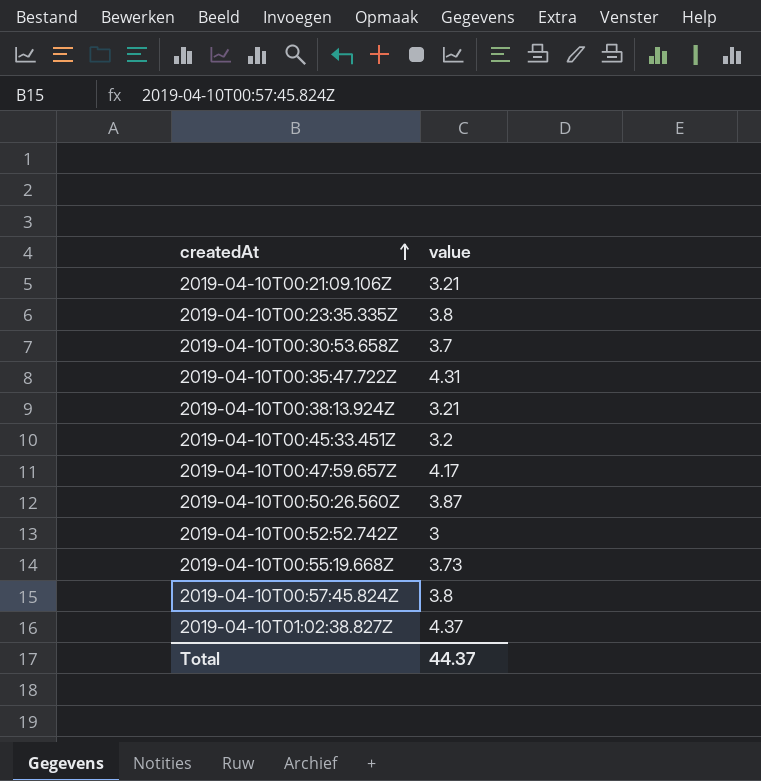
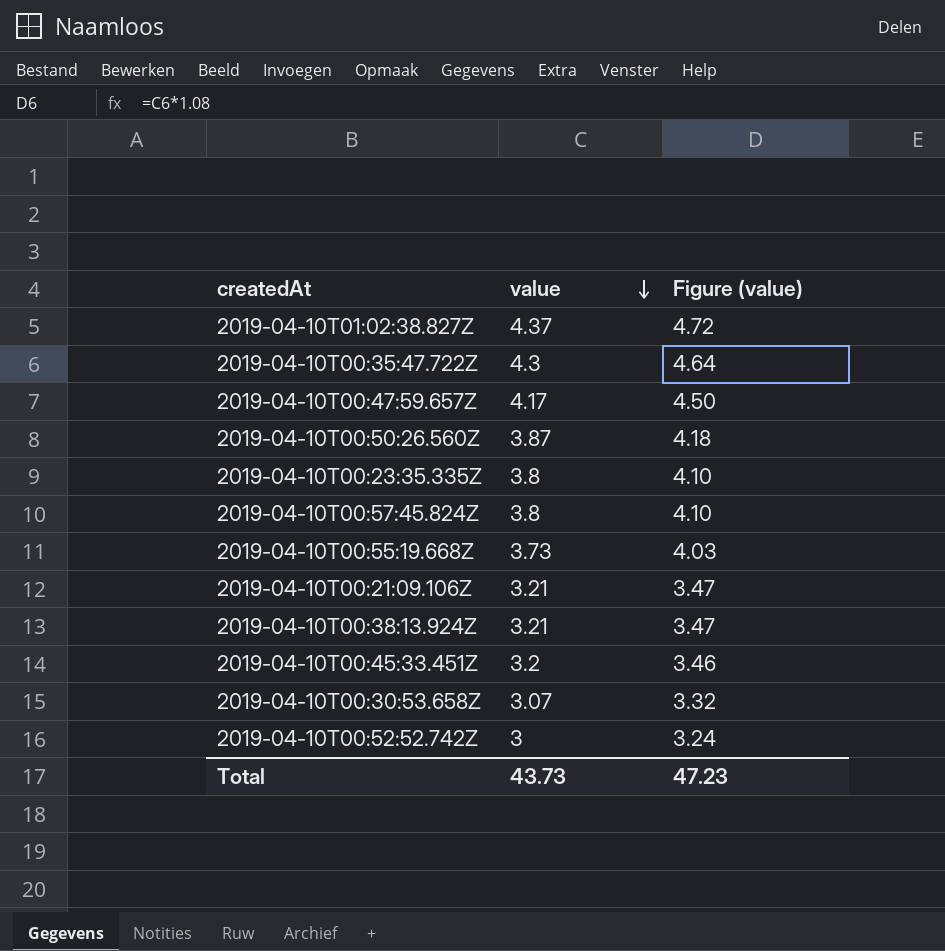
row order: createdAt ascending -> value descending
column Figure (value) | formula: none -> [value] * 1.08
2019-04-10T00:35:47.722Z | value: 4.31 -> 4.3
2019-04-10T00:30:53.658Z | value: 3.7 -> 3.07
Total | value: 44.37 -> 43.73

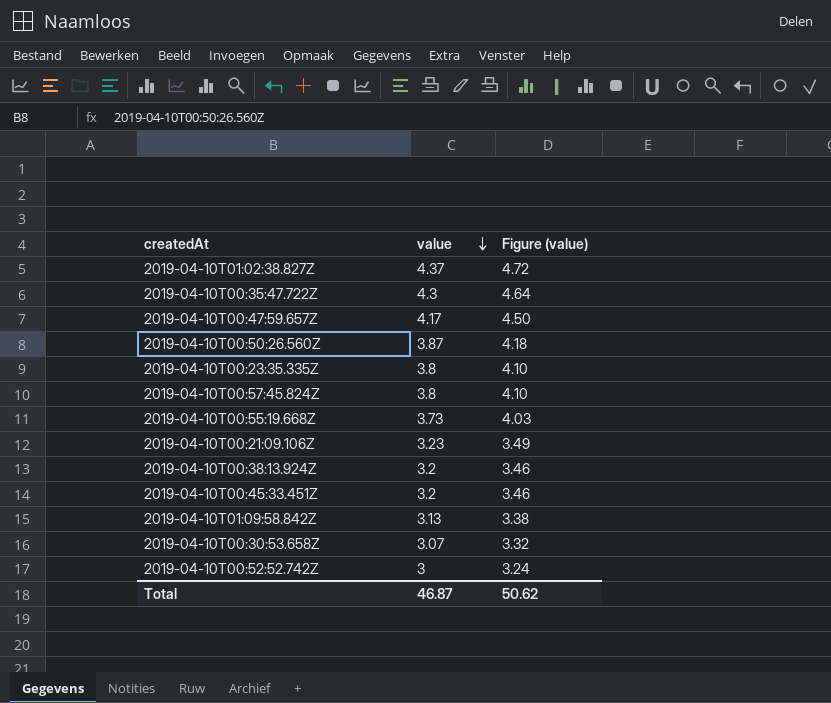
2019-04-10T00:21:09.106Z | value: 3.21 -> 3.23
2019-04-10T00:21:09.106Z | Figure (value): 3.47 -> 3.49
2019-04-10T00:38:13.924Z | value: 3.21 -> 3.2
2019-04-10T00:38:13.924Z | Figure (value): 3.47 -> 3.46
row 2019-04-10T01:09:58.842Z: none -> 3.13 | 3.38
Total | value: 43.73 -> 46.87
Total | Figure (value): 47.23 -> 50.62

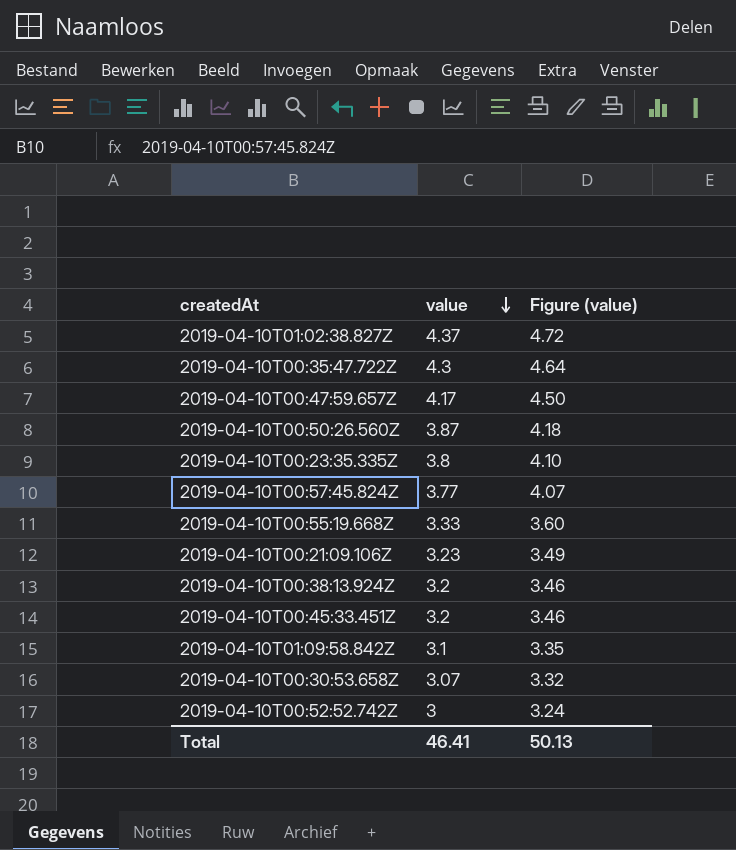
2019-04-10T00:57:45.824Z | value: 3.8 -> 3.77
2019-04-10T00:57:45.824Z | Figure (value): 4.10 -> 4.07
2019-04-10T00:55:19.668Z | value: 3.73 -> 3.33
2019-04-10T00:55:19.668Z | Figure (value): 4.03 -> 3.60
2019-04-10T01:09:58.842Z | value: 3.13 -> 3.1
2019-04-10T01:09:58.842Z | Figure (value): 3.38 -> 3.35
Total | value: 46.87 -> 46.41
Total | Figure (value): 50.62 -> 50.13

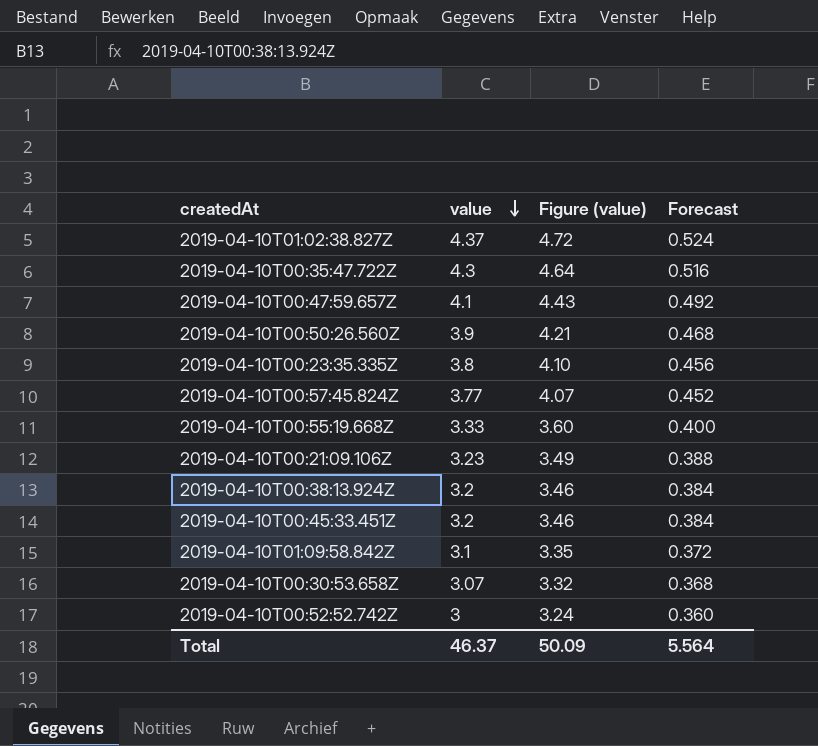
column Forecast | formula: none -> [value] * 0.12
2019-04-10T00:47:59.657Z | value: 4.17 -> 4.1
2019-04-10T00:47:59.657Z | Figure (value): 4.50 -> 4.43
2019-04-10T00:50:26.560Z | value: 3.87 -> 3.9
2019-04-10T00:50:26.560Z | Figure (value): 4.18 -> 4.21
Total | value: 46.41 -> 46.37
Total | Figure (value): 50.13 -> 50.09

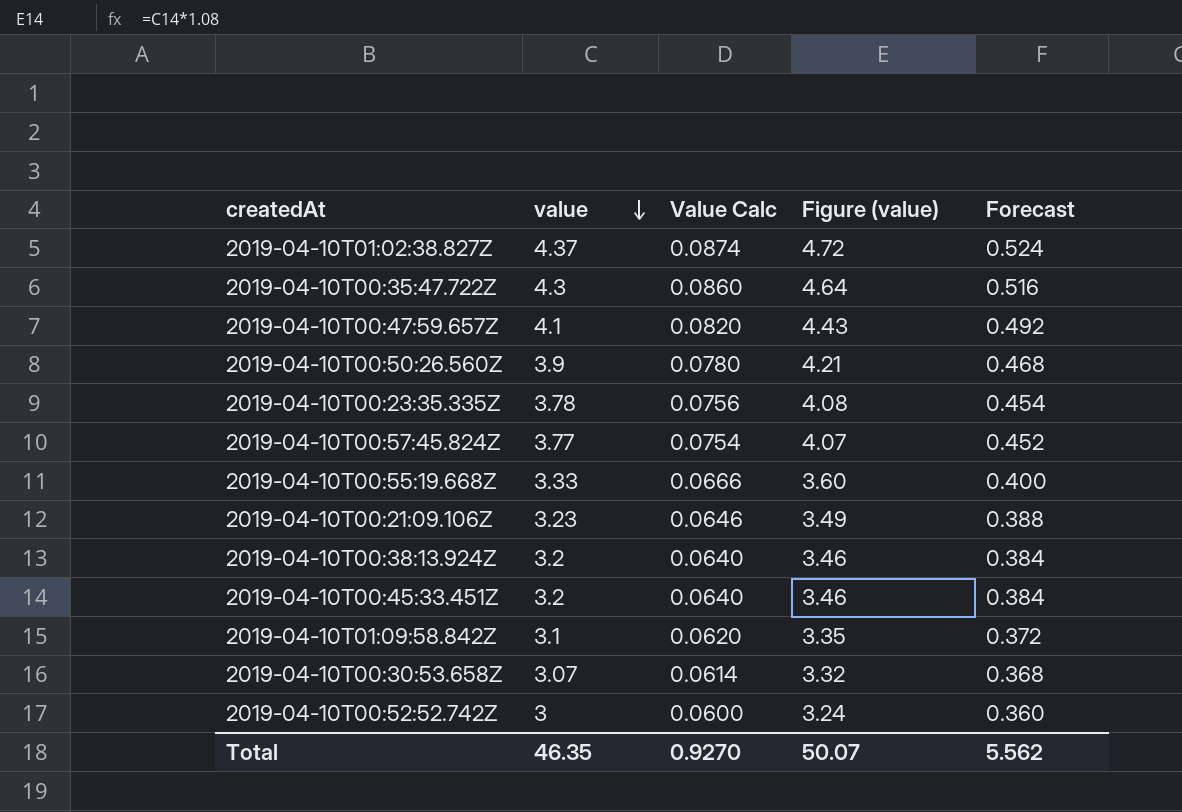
column Value Calc | formula: none -> [value] * 0.02
2019-04-10T00:23:35.335Z | value: 3.8 -> 3.78
2019-04-10T00:23:35.335Z | Figure (value): 4.10 -> 4.08
2019-04-10T00:23:35.335Z | Forecast: 0.456 -> 0.454
Total | value: 46.37 -> 46.35
Total | Figure (value): 50.09 -> 50.07
Total | Forecast: 5.564 -> 5.562

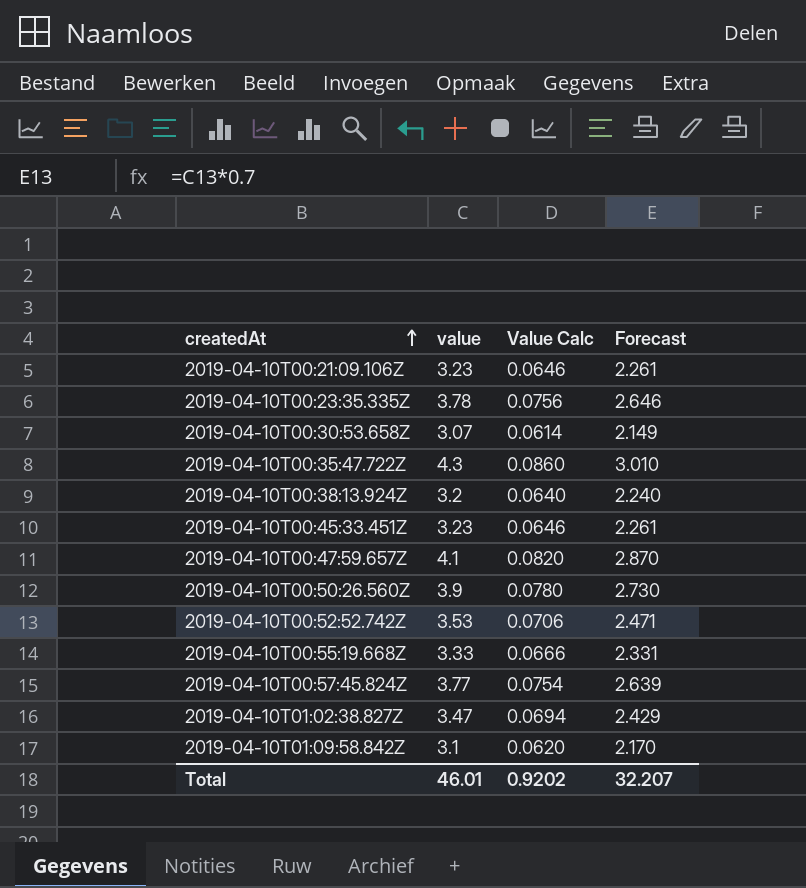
row order: value descending -> createdAt ascending
column Figure (value) | formula: [value] * 1.08 -> none
column Forecast | formula: [value] * 0.12 -> [value] * 0.7
2019-04-10T00:45:33.451Z | value: 3.2 -> 3.23
2019-04-10T00:45:33.451Z | Value Calc: 0.0640 -> 0.0646
2019-04-10T00:52:52.742Z | value: 3 -> 3.53
2019-04-10T00:52:52.742Z | Value Calc: 0.0600 -> 0.0706
2019-04-10T01:02:38.827Z | value: 4.37 -> 3.47
2019-04-10T01:02:38.827Z | Value Calc: 0.0874 -> 0.0694
Total | value: 46.35 -> 46.01
Total | Value Calc: 0.9270 -> 0.9202
Total | Forecast: 5.562 -> 32.207

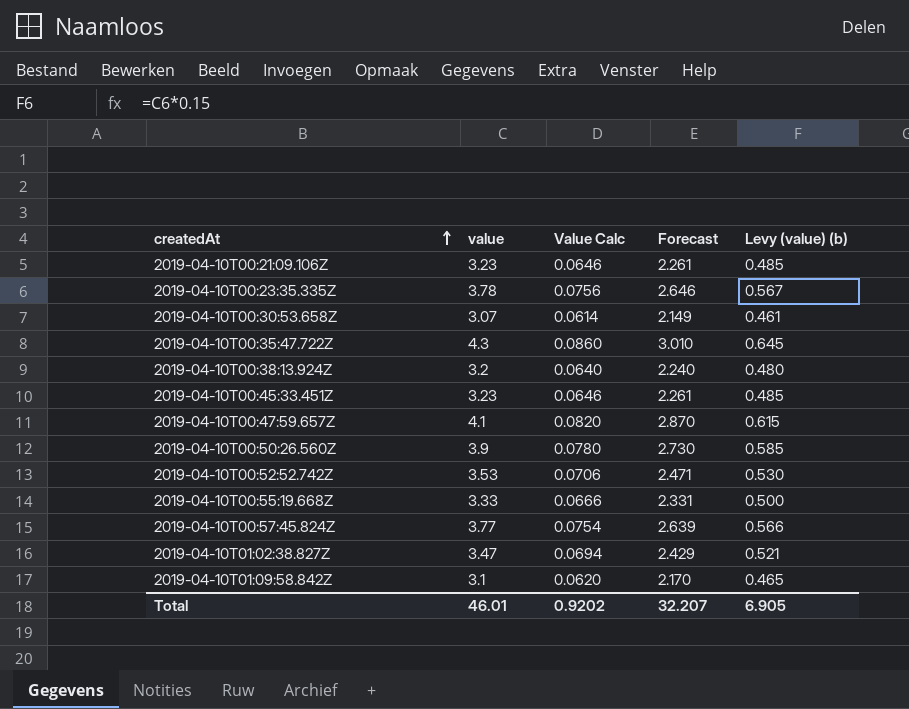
column Levy (value) (b) | formula: none -> [value] * 0.15

